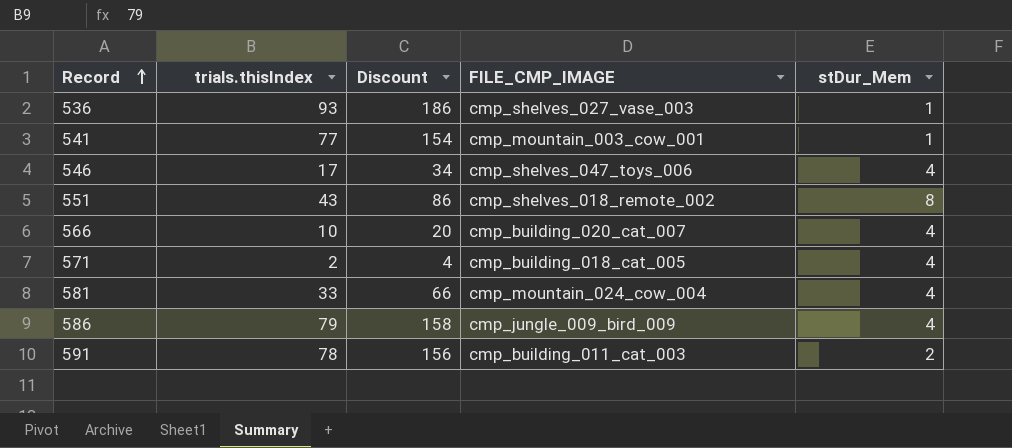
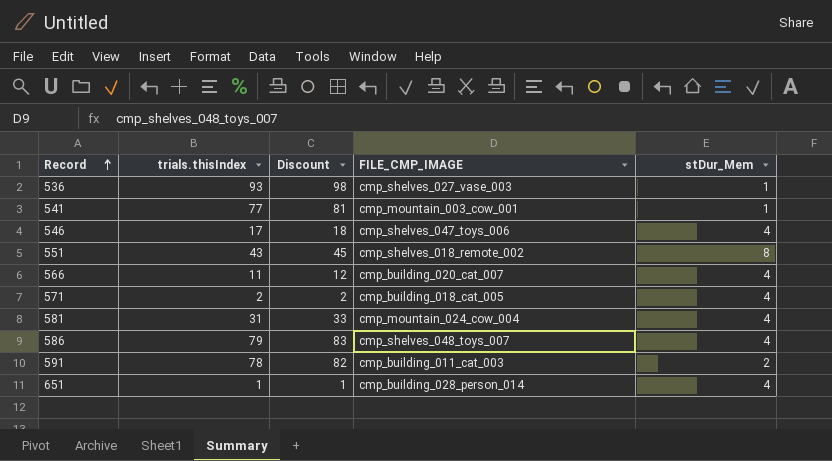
column Discount | formula: [trials.thisIndex] * 2 -> [trials.thisIndex] * 1.05
566 | trials.thisIndex: 10 -> 11
581 | trials.thisIndex: 33 -> 31
586 | FILE_CMP_IMAGE: cmp_jungle_009_bird_009 -> cmp_shelves_048_toys_007
row 651: none -> 1 | 1 | cmp_building_028_person_014 | 4

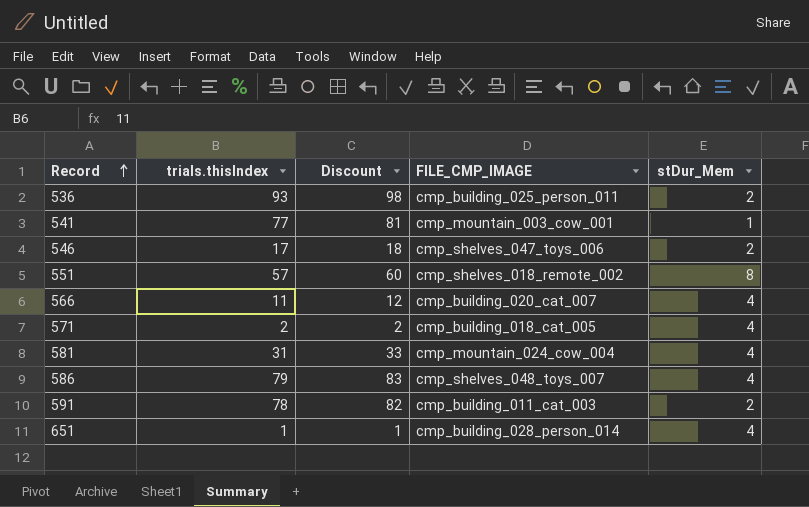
536 | FILE_CMP_IMAGE: cmp_shelves_027_vase_003 -> cmp_building_025_person_011
536 | stDur_Mem: 1 -> 2
546 | stDur_Mem: 4 -> 2
551 | trials.thisIndex: 43 -> 57
551 | Discount: 45 -> 60

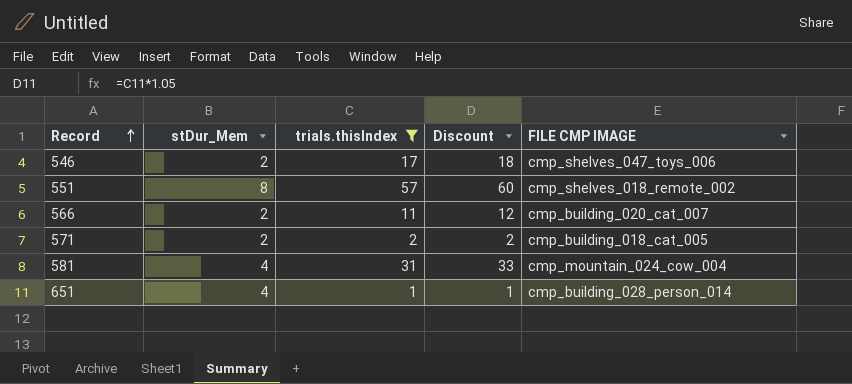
filter: none -> trials.thisIndex <= 57
column stDur_Mem | position: 5 -> 2
column name: FILE_CMP_IMAGE -> FILE CMP IMAGE
566 | stDur_Mem: 4 -> 2
571 | stDur_Mem: 4 -> 2

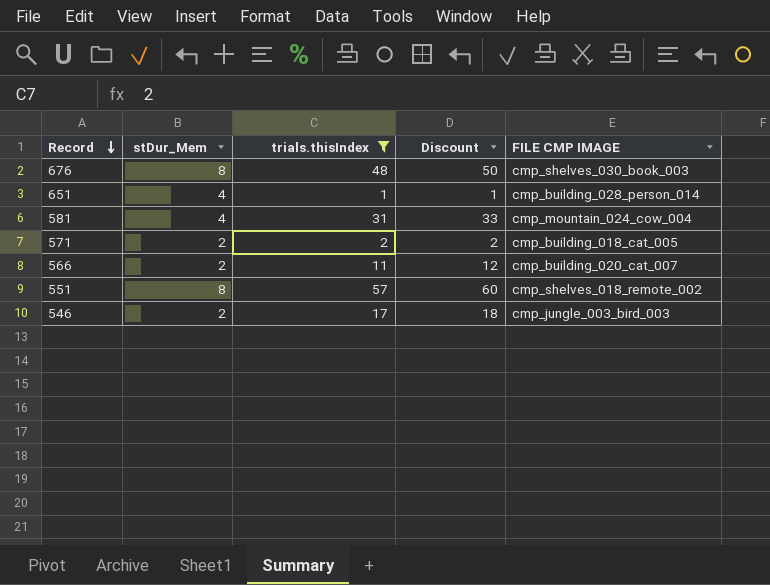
row order: Record ascending -> Record descending
row 676: none -> 8 | 48 | 50 | cmp_shelves_030_book_003
546 | FILE CMP IMAGE: cmp_shelves_047_toys_006 -> cmp_jungle_003_bird_003

